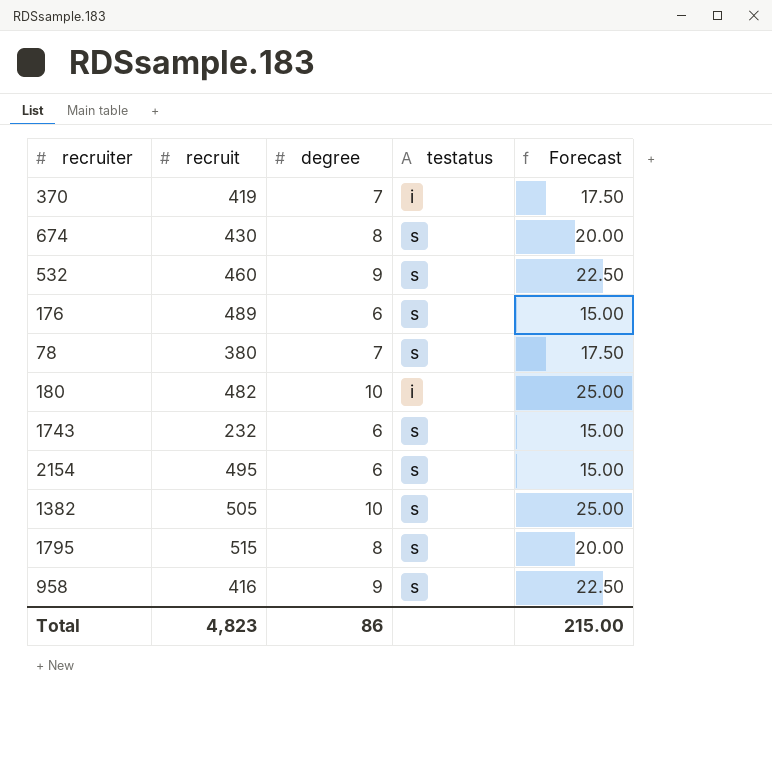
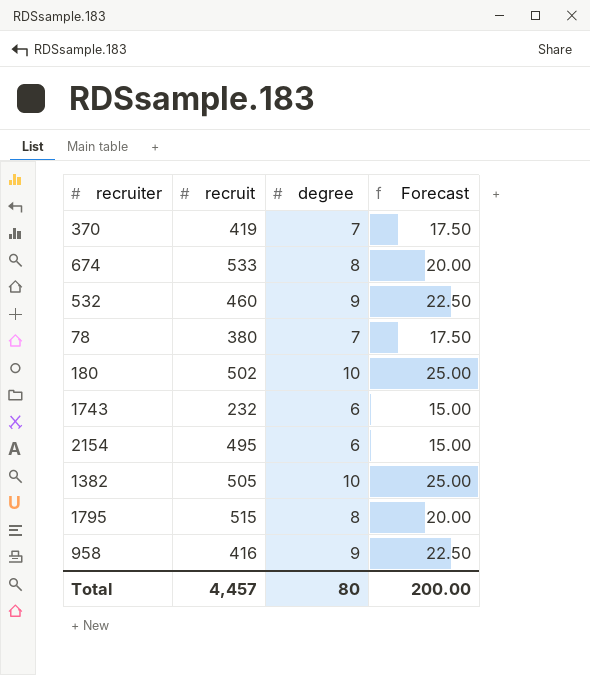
column testatus | position: 4 -> none
row 176: 489 | 6 | s | 15.00 -> none
674 | recruit: 430 -> 533
180 | recruit: 482 -> 502
Total | recruit: 4,823 -> 4,457
Total | degree: 86 -> 80
Total | Forecast: 215.00 -> 200.00

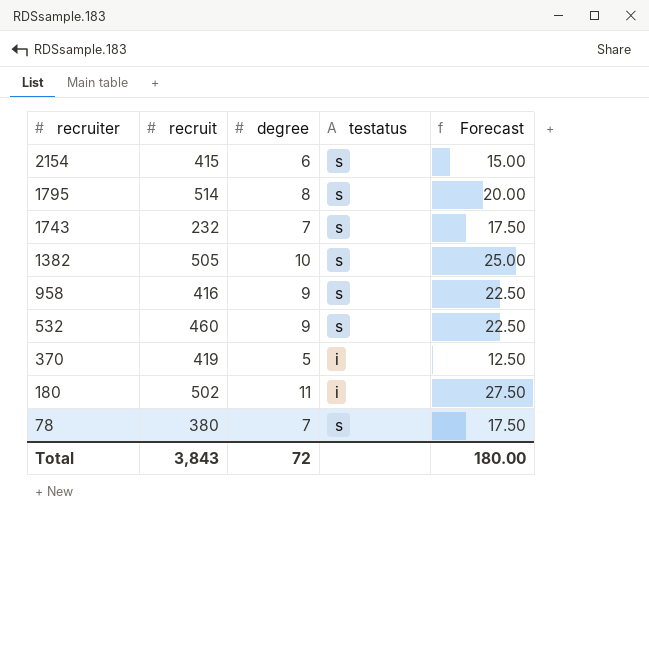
row order: none -> recruiter descending
column testatus | position: none -> 4
row 674: 533 | 8 | 20.00 -> none
2154 | recruit: 495 -> 415
1795 | recruit: 515 -> 514
1743 | degree: 6 -> 7
1743 | Forecast: 15.00 -> 17.50
370 | degree: 7 -> 5
370 | Forecast: 17.50 -> 12.50
180 | degree: 10 -> 11
180 | Forecast: 25.00 -> 27.50
Total | recruit: 4,457 -> 3,843
Total | degree: 80 -> 72
Total | Forecast: 200.00 -> 180.00

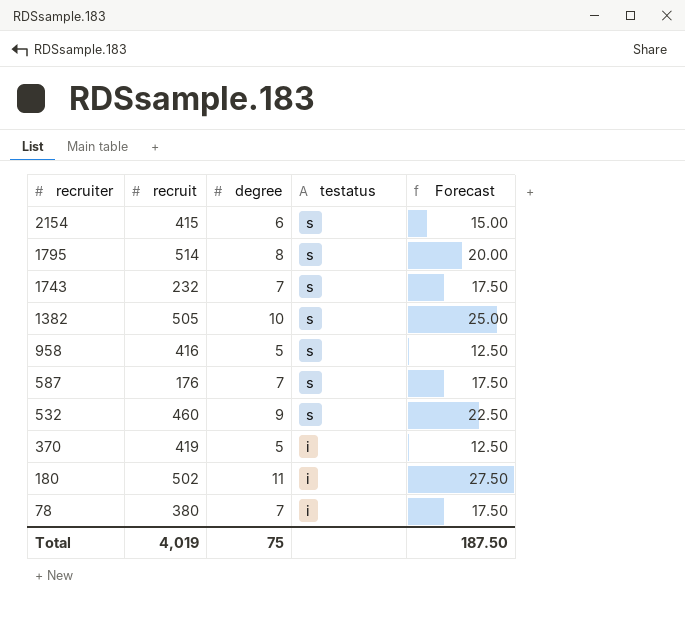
958 | degree: 9 -> 5
958 | Forecast: 22.50 -> 12.50
row 587: none -> 176 | 7 | s | 17.50
78 | testatus: s -> i
Total | recruit: 3,843 -> 4,019
Total | degree: 72 -> 75
Total | Forecast: 180.00 -> 187.50

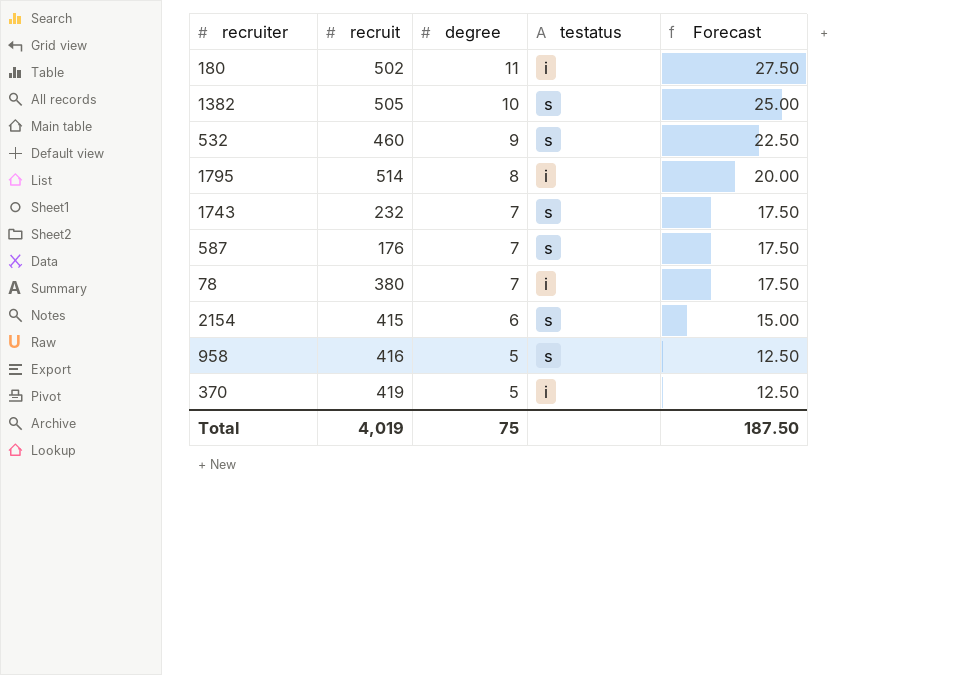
row order: recruiter descending -> degree descending
1795 | testatus: s -> i

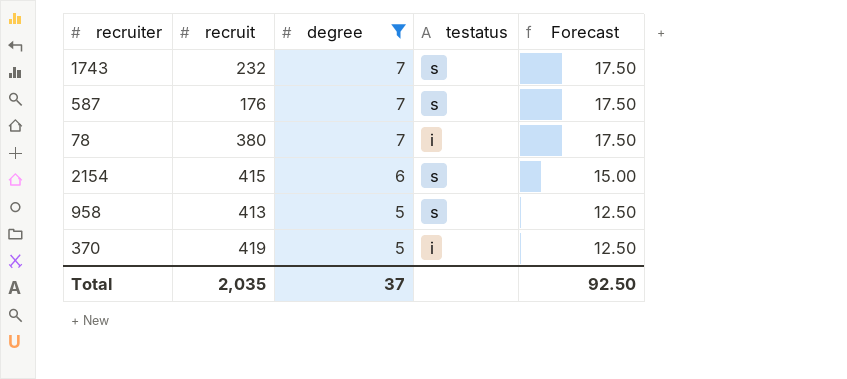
filter: none -> degree <= 7
958 | recruit: 416 -> 413
Total | recruit: 4,019 -> 2,035
Total | degree: 75 -> 37
Total | Forecast: 187.50 -> 92.50

